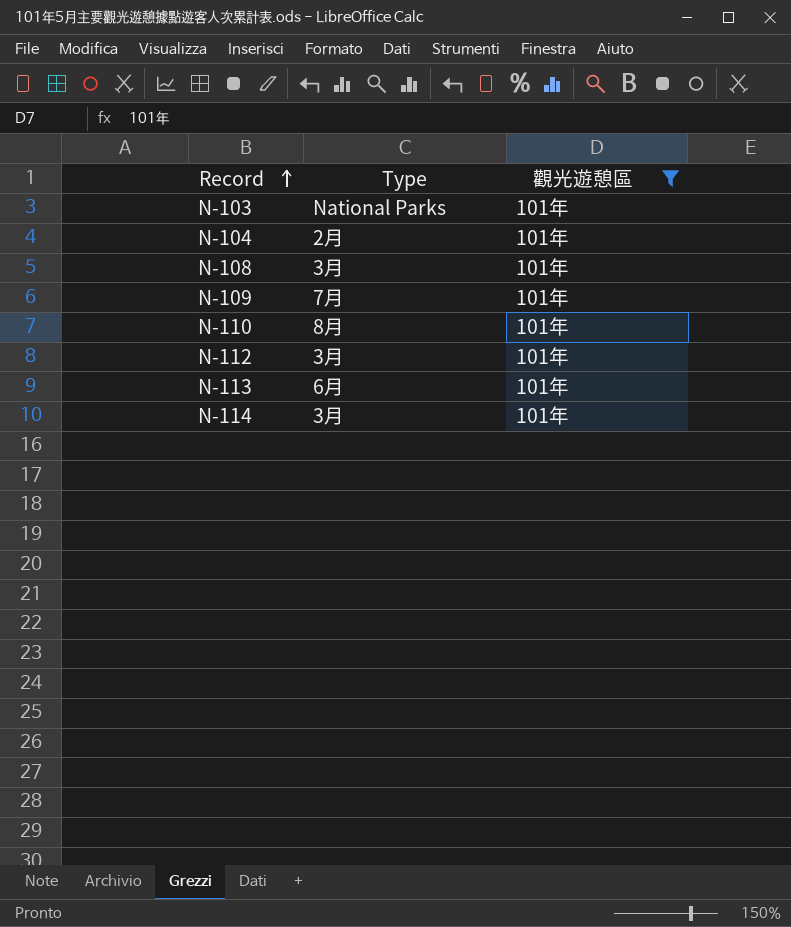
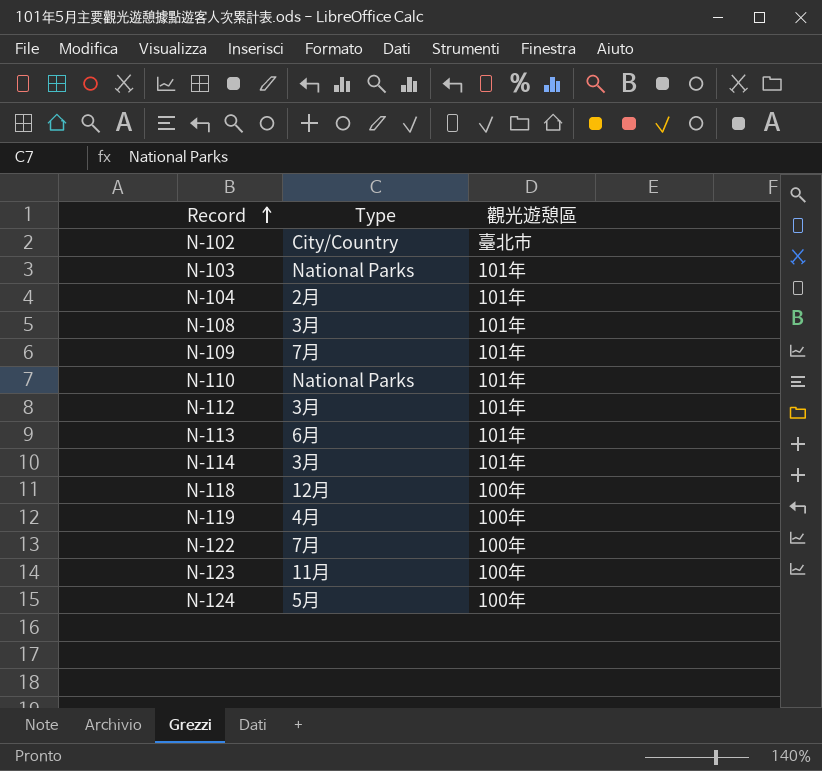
filter: 觀光遊憩區 = 101年 -> none
N-110 | Type: 8月 -> National Parks

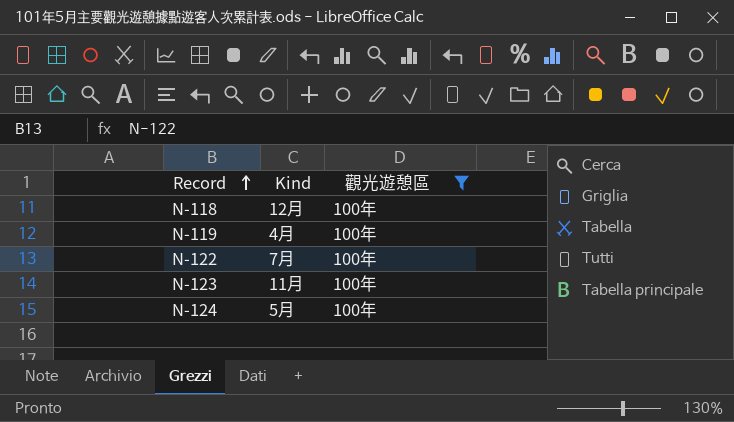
filter: none -> 觀光遊憩區 = 100年
column name: Type -> Kind

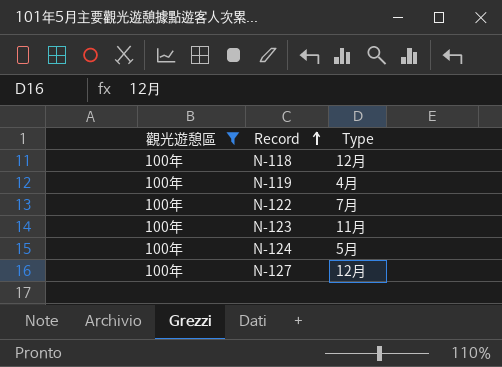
column 觀光遊憩區 | position: 3 -> 1
column name: Kind -> Type
row N-127: none -> 100年 | 12月

